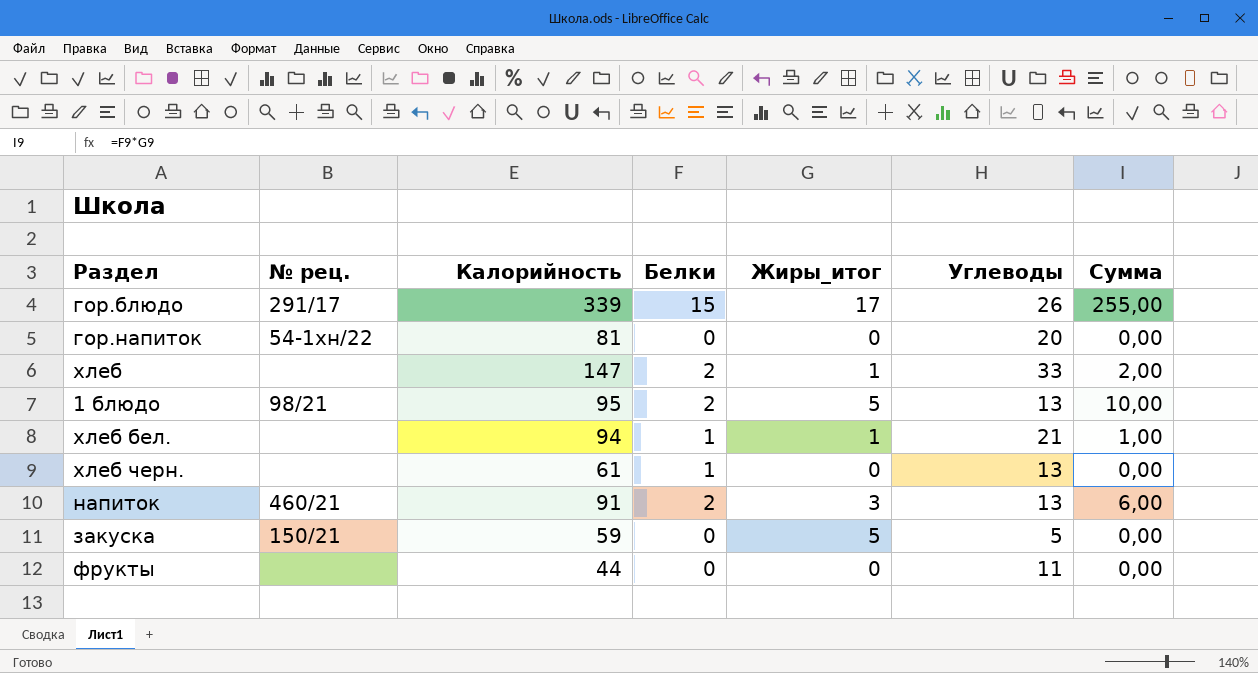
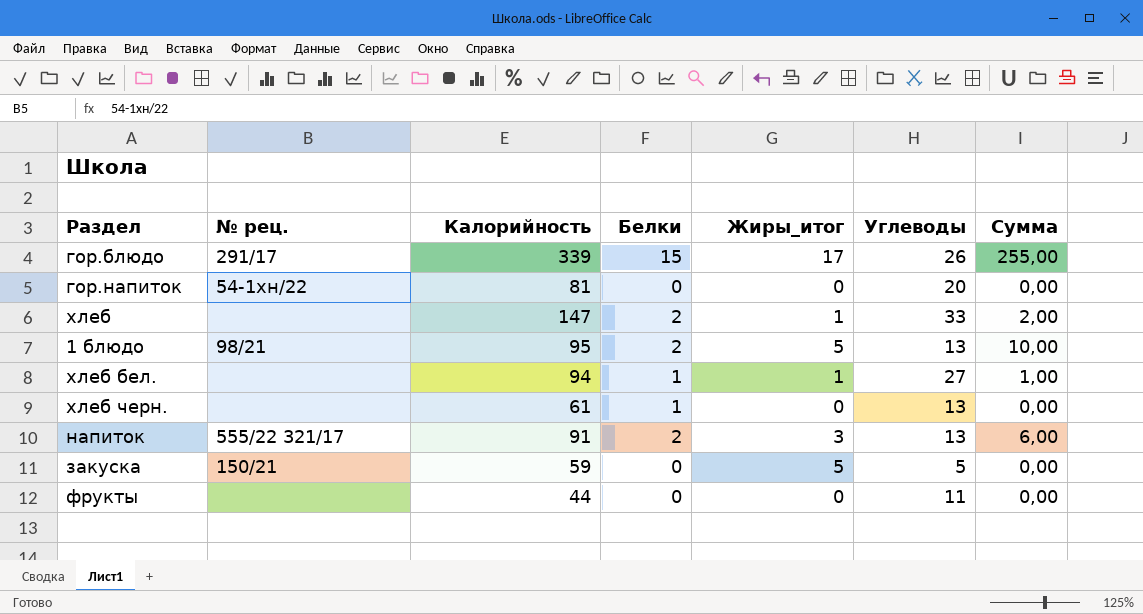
хлеб бел. | Углеводы: 21 -> 27
напиток | № рец.: 460/21 -> 555/22 321/17

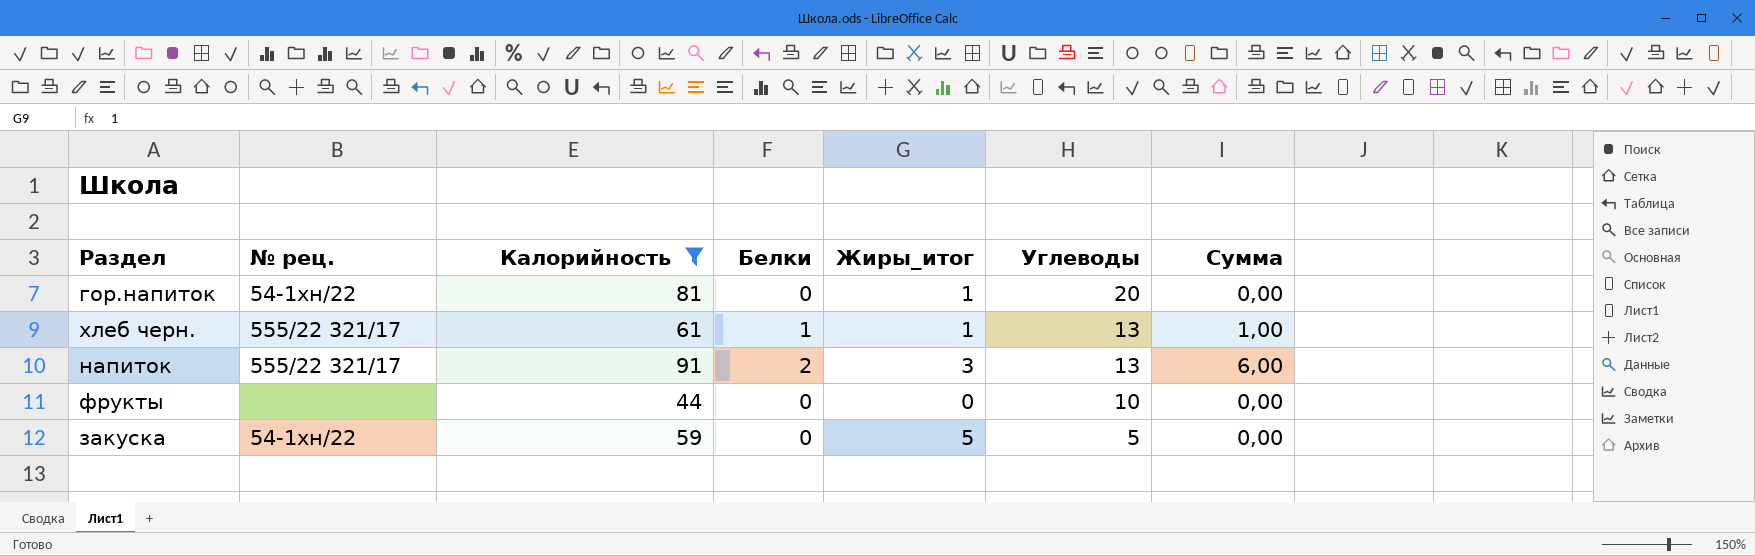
filter: none -> Калорийность <= 91
row order: none -> Углеводы descending
гор.напиток | Жиры_итог: 0 -> 1
хлеб черн. | № рец.: none -> 555/22 321/17
хлеб черн. | Жиры_итог: 0 -> 1
хлеб черн. | Сумма: 0,00 -> 1,00
фрукты | Углеводы: 11 -> 10
закуска | № рец.: 150/21 -> 54-1хн/22

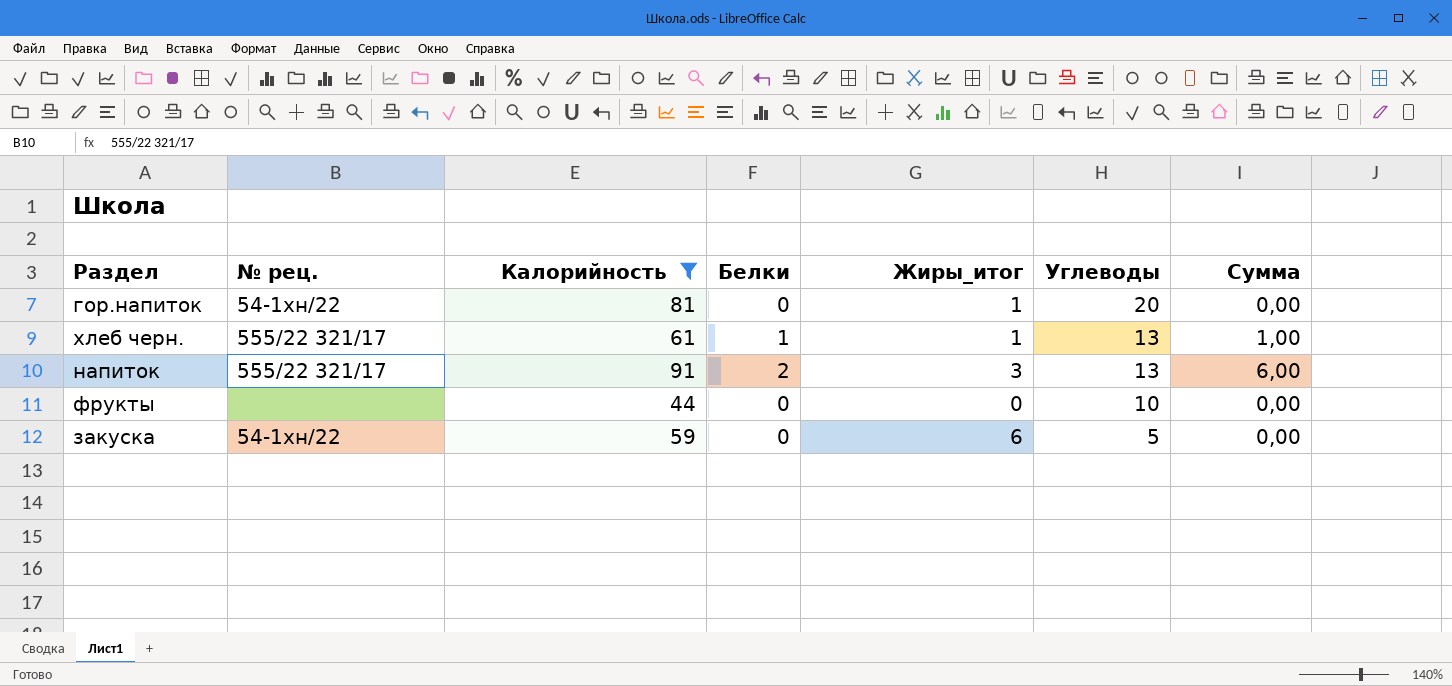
закуска | Жиры_итог: 5 -> 6

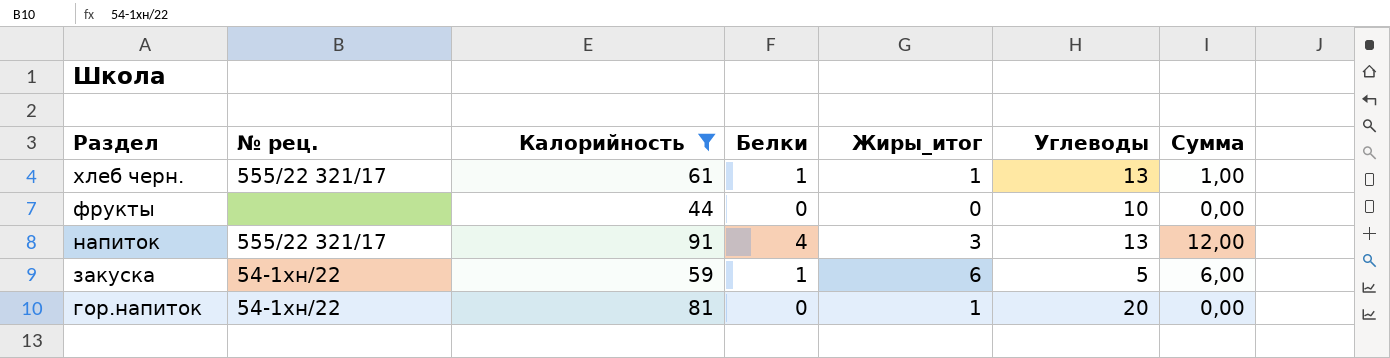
row order: Углеводы descending -> Раздел descending
напиток | Белки: 2 -> 4
напиток | Сумма: 6,00 -> 12,00
закуска | Белки: 0 -> 1
закуска | Сумма: 0,00 -> 6,00

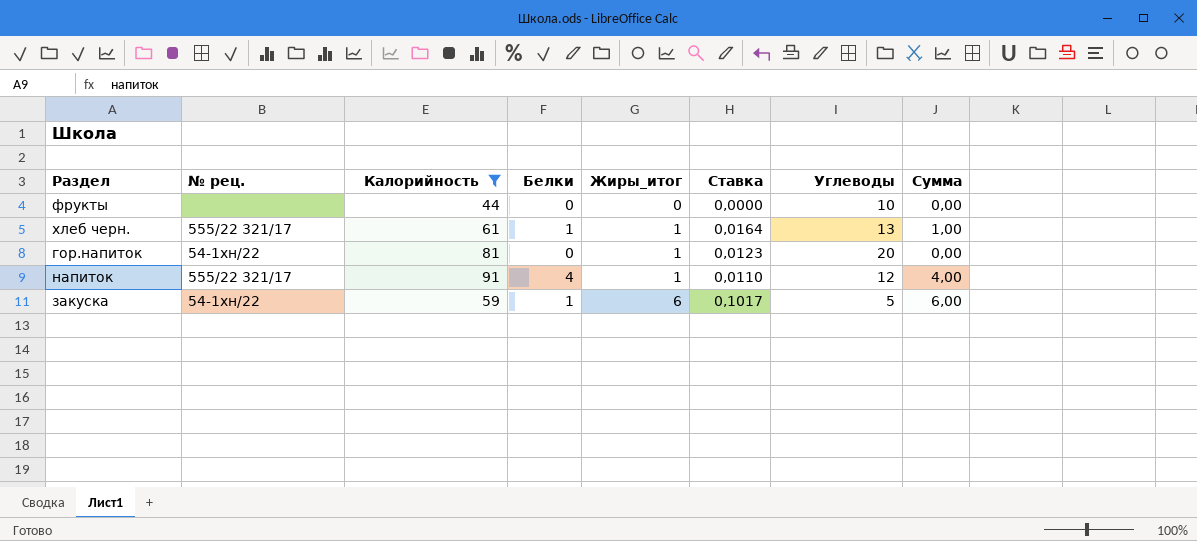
row order: Раздел descending -> Жиры_итог ascending
column Ставка | formula: none -> [Жиры_итог] / [Калорийность]
напиток | Жиры_итог: 3 -> 1
напиток | Углеводы: 13 -> 12
напиток | Сумма: 12,00 -> 4,00

